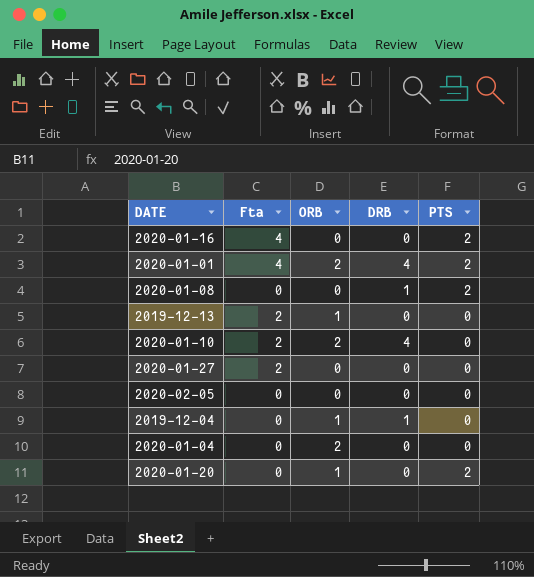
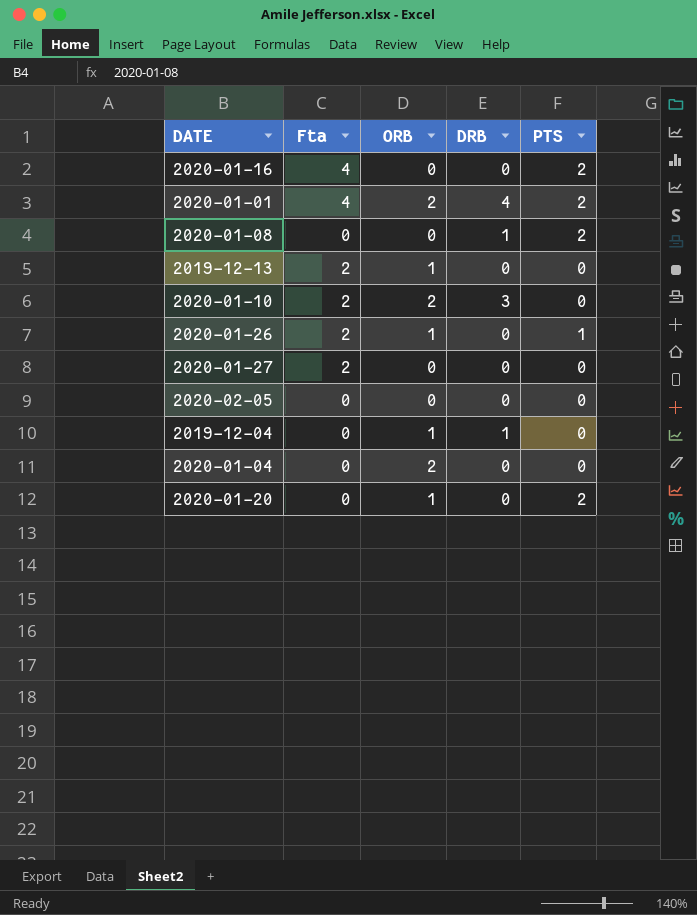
2020-01-10 | DRB: 4 -> 3
row 2020-01-26: none -> 2 | 1 | 0 | 1

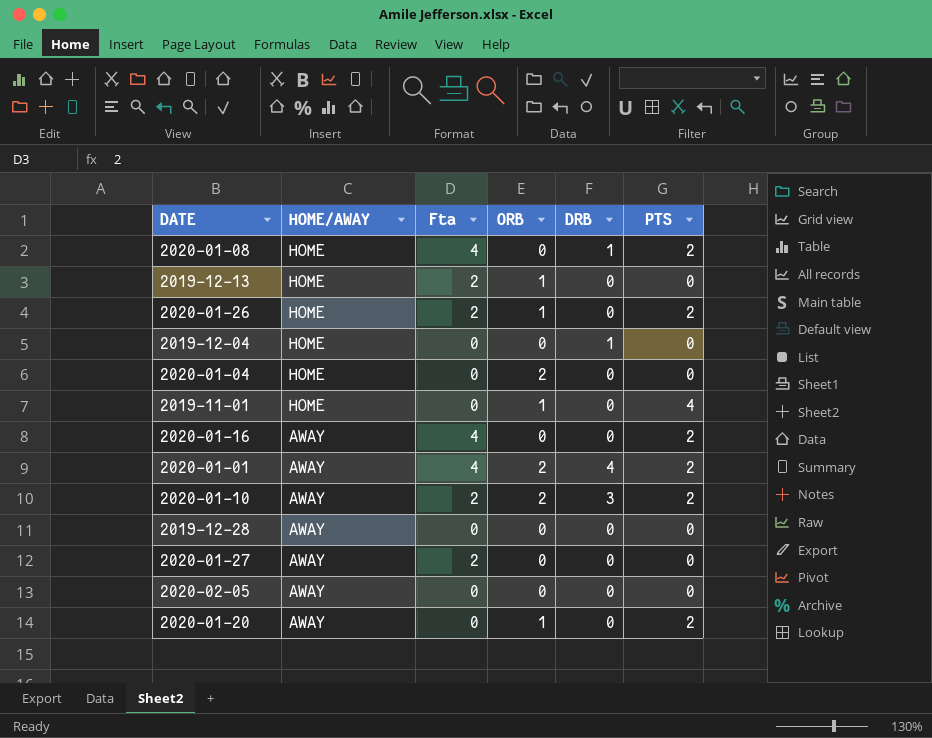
row order: none -> HOME/AWAY descending
column HOME/AWAY | position: none -> 2
2020-01-08 | Fta: 0 -> 4
2020-01-26 | PTS: 1 -> 2
2019-12-04 | ORB: 1 -> 0
row 2019-11-01: none -> HOME | 0 | 1 | 0 | 4
2020-01-10 | PTS: 0 -> 2
row 2019-12-28: none -> AWAY | 0 | 0 | 0 | 0

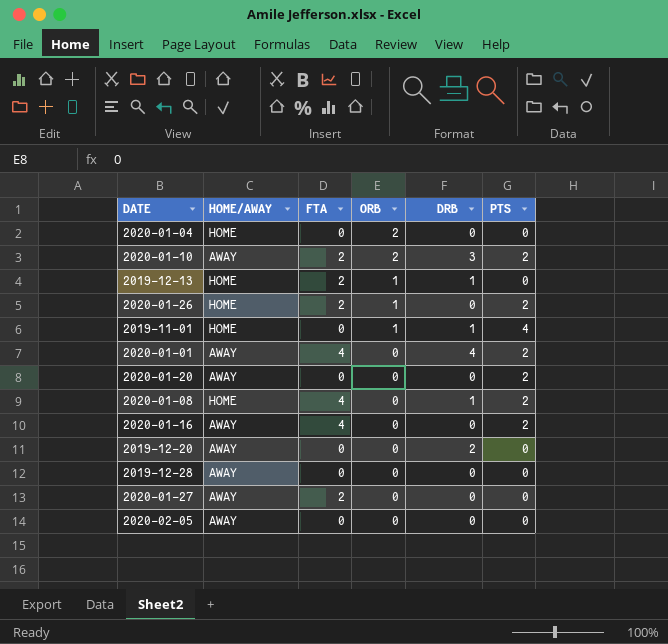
row order: HOME/AWAY descending -> ORB descending
column name: Fta -> FTA
row 2019-12-04: HOME | 0 | 0 | 1 | 0 -> none
2019-12-13 | DRB: 0 -> 1
2019-11-01 | DRB: 0 -> 1
2020-01-01 | ORB: 2 -> 0
2020-01-20 | ORB: 1 -> 0
row 2019-12-20: none -> AWAY | 0 | 0 | 2 | 0

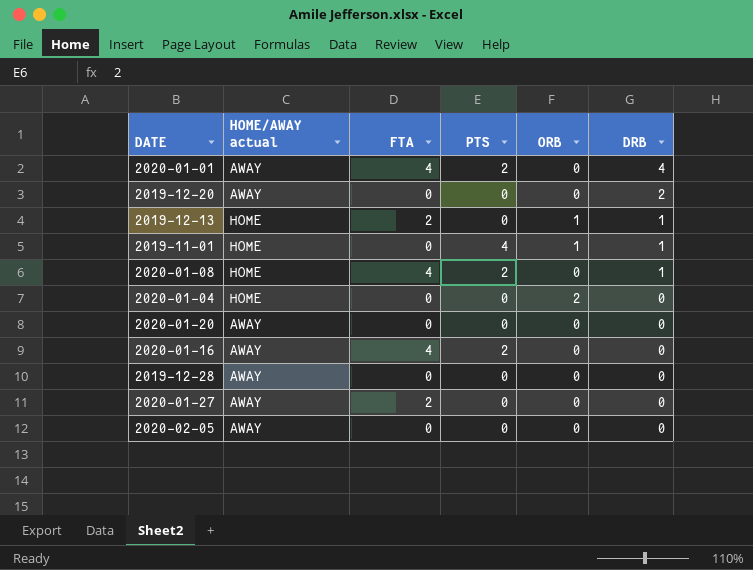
row order: ORB descending -> DRB descending
column name: HOME/AWAY -> HOME/AWAY actual
column PTS | position: 6 -> 4
row 2020-01-10: AWAY | 2 | 2 | 3 | 2 -> none
row 2020-01-26: HOME | 2 | 1 | 0 | 2 -> none
2020-01-20 | PTS: 2 -> 0

